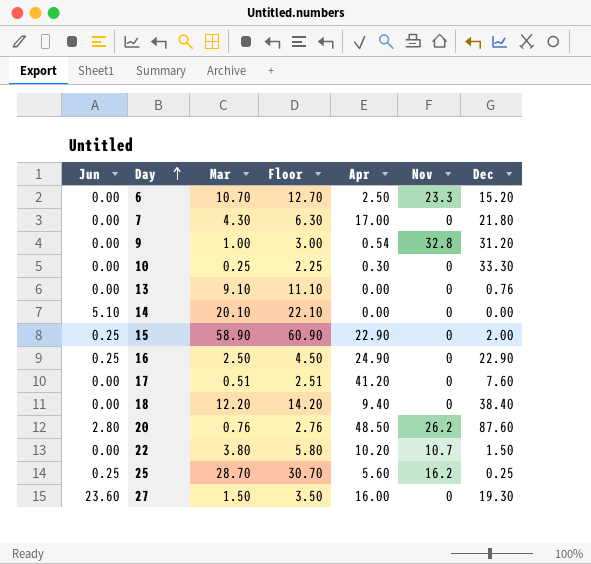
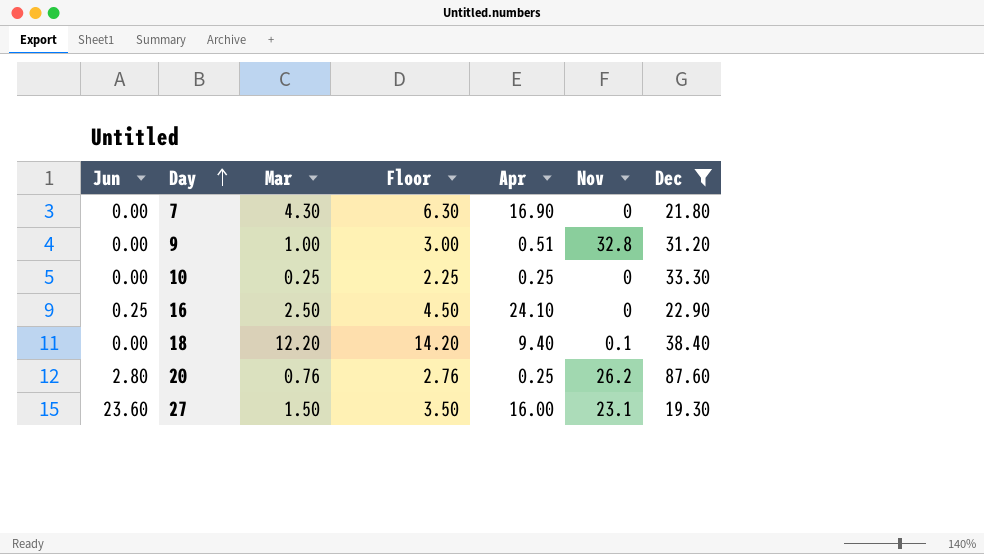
filter: none -> Dec >= 19.30
7 | Apr: 17.00 -> 16.90
9 | Apr: 0.54 -> 0.51
10 | Apr: 0.30 -> 0.25
16 | Apr: 24.90 -> 24.10
18 | Nov: 0 -> 0.1
20 | Apr: 48.50 -> 0.25
27 | Nov: 0 -> 23.1

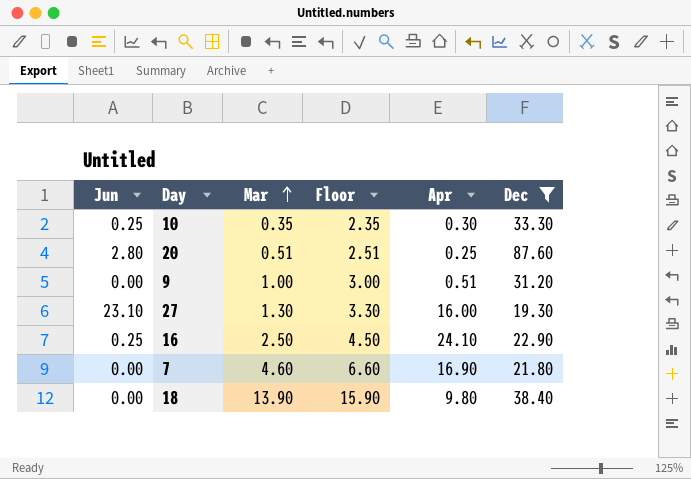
row order: Day ascending -> Mar ascending
column Nov | position: 6 -> none
10 | Jun: 0.00 -> 0.25
10 | Mar: 0.25 -> 0.35
10 | Floor: 2.25 -> 2.35
10 | Apr: 0.25 -> 0.30
20 | Mar: 0.76 -> 0.51
20 | Floor: 2.76 -> 2.51
27 | Jun: 23.60 -> 23.10
27 | Mar: 1.50 -> 1.30
27 | Floor: 3.50 -> 3.30
7 | Mar: 4.30 -> 4.60
7 | Floor: 6.30 -> 6.60
18 | Mar: 12.20 -> 13.90
18 | Floor: 14.20 -> 15.90
18 | Apr: 9.40 -> 9.80

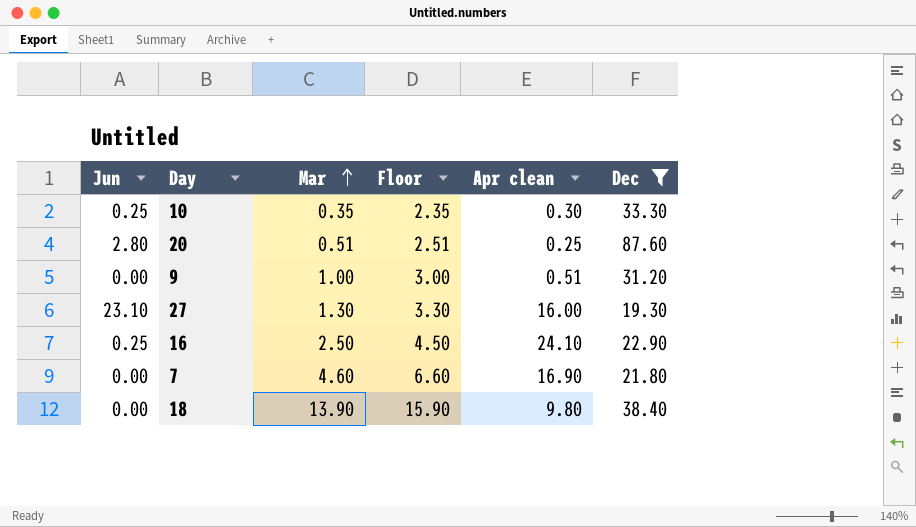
column name: Apr -> Apr clean

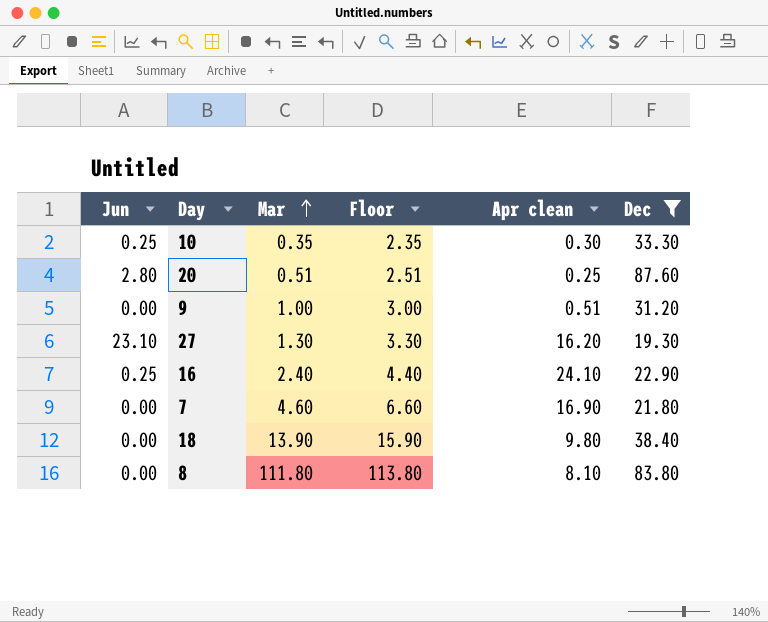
27 | Apr clean: 16.00 -> 16.20
16 | Mar: 2.50 -> 2.40
16 | Floor: 4.50 -> 4.40
row 8: none -> 0.00 | 111.80 | 113.80 | 8.10 | 83.80

